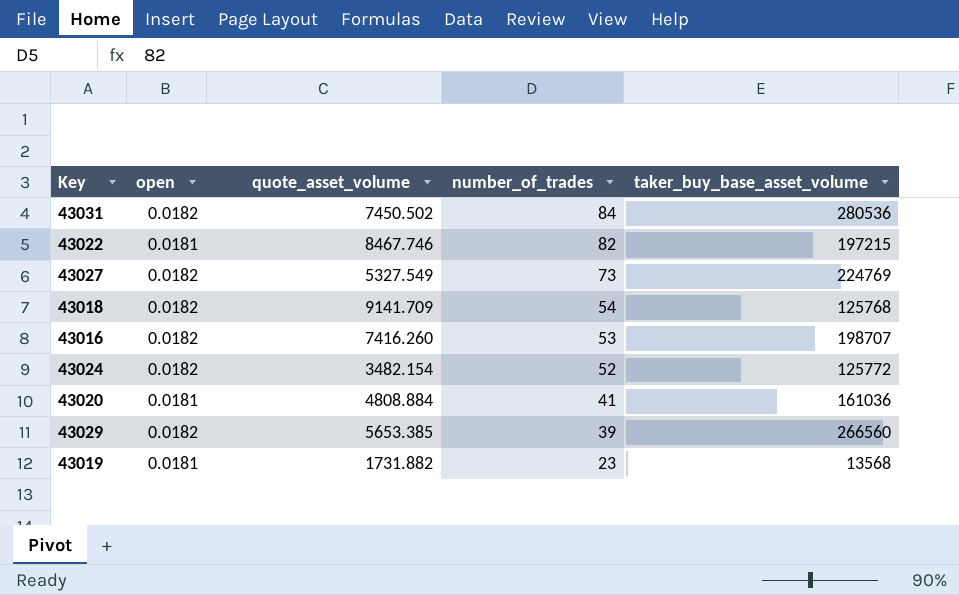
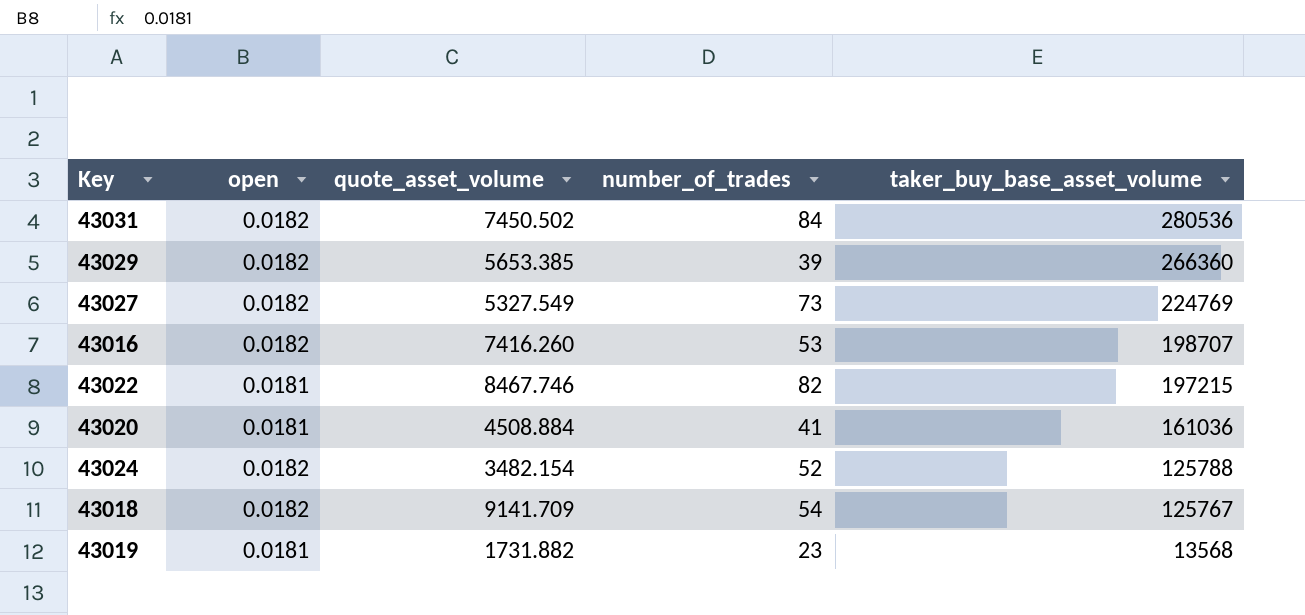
row order: number_of_trades descending -> taker_buy_base_asset_volume descending
43029 | taker_buy_base_asset_volume: 266560 -> 266360
43020 | quote_asset_volume: 4808.884 -> 4508.884
43024 | taker_buy_base_asset_volume: 125772 -> 125788
43018 | taker_buy_base_asset_volume: 125768 -> 125767

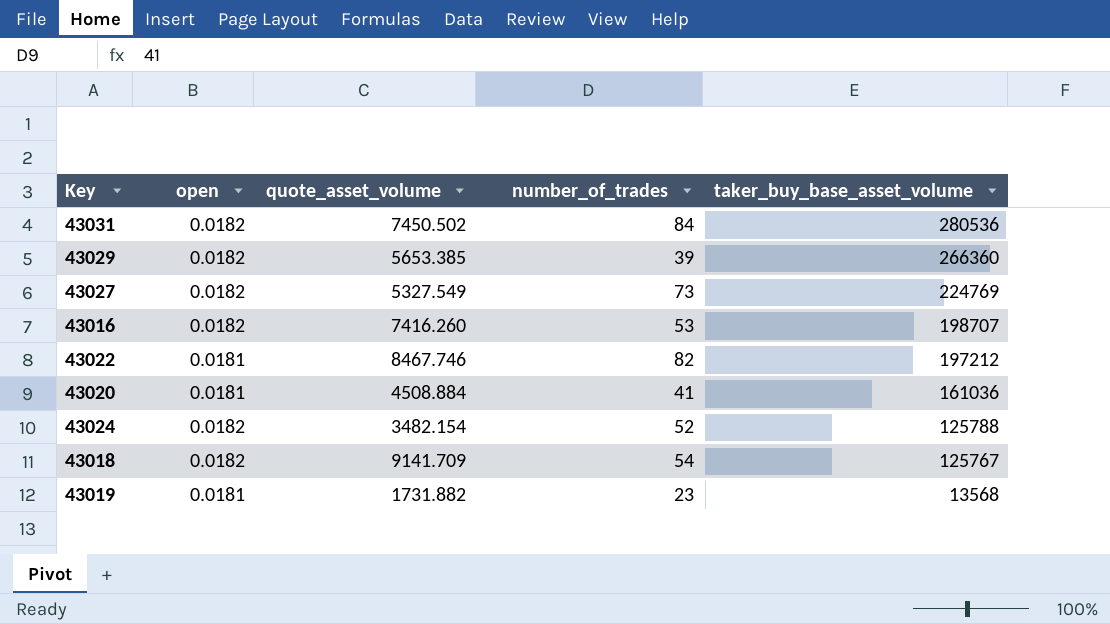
43022 | taker_buy_base_asset_volume: 197215 -> 197212

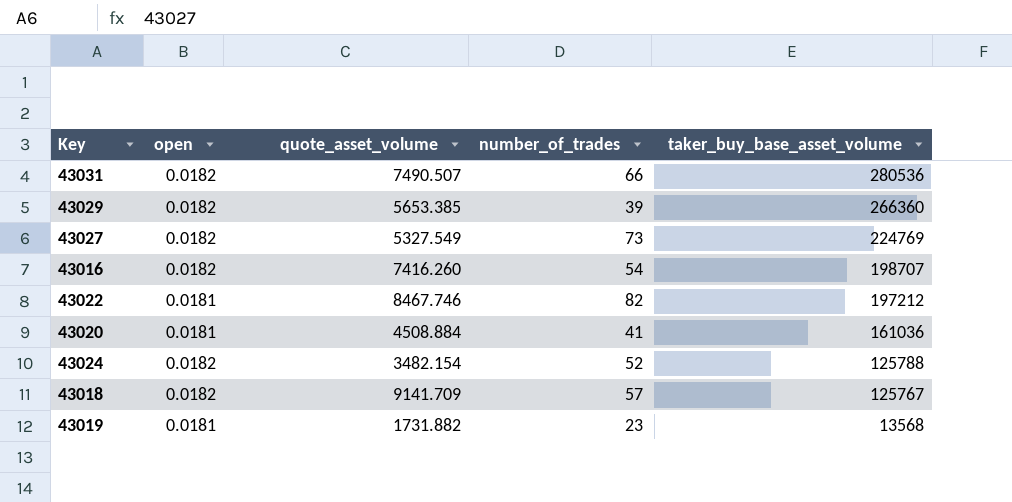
43031 | quote_asset_volume: 7450.502 -> 7490.507
43031 | number_of_trades: 84 -> 66
43016 | number_of_trades: 53 -> 54
43018 | number_of_trades: 54 -> 57

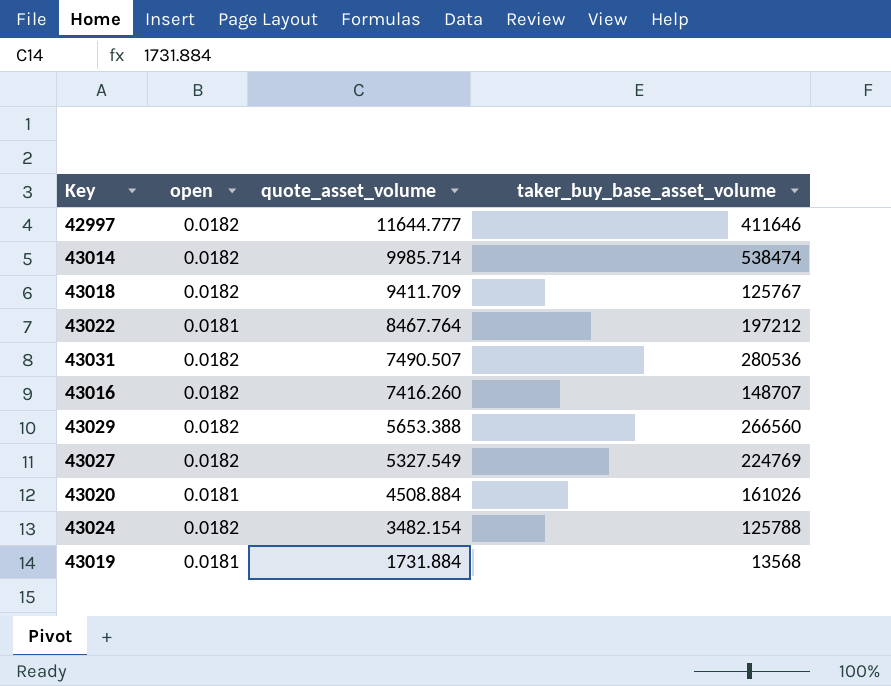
row order: taker_buy_base_asset_volume descending -> quote_asset_volume descending
column number_of_trades | position: 4 -> none
row 42997: none -> 0.0182 | 11644.777 | 411646
row 43014: none -> 0.0182 | 9985.714 | 538474
43018 | quote_asset_volume: 9141.709 -> 9411.709
43022 | quote_asset_volume: 8467.746 -> 8467.764
43016 | taker_buy_base_asset_volume: 198707 -> 148707
43029 | quote_asset_volume: 5653.385 -> 5653.388
43029 | taker_buy_base_asset_volume: 266360 -> 266560
43020 | taker_buy_base_asset_volume: 161036 -> 161026
43019 | quote_asset_volume: 1731.882 -> 1731.884

